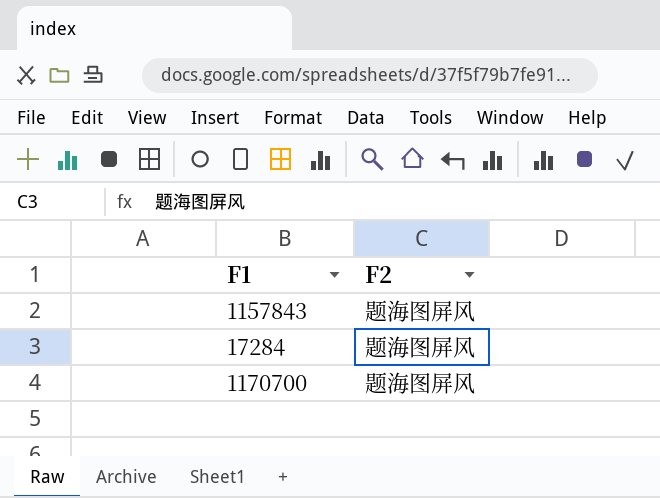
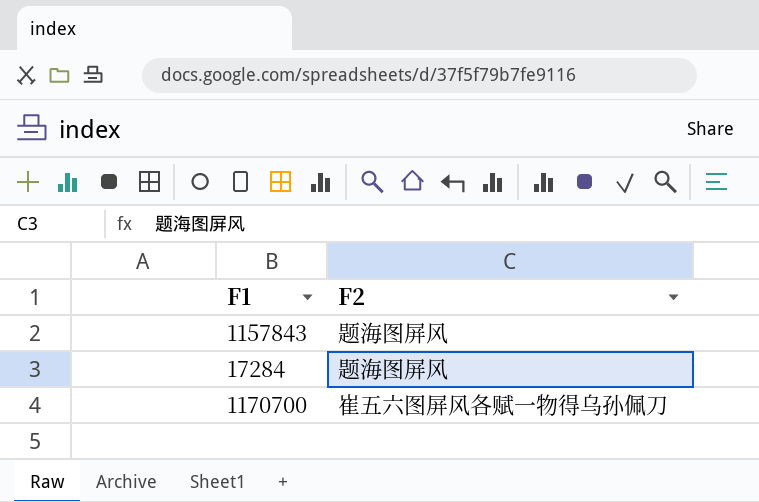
1170700 | F2: 题海图屏风 -> 崔五六图屏风各赋一物得乌孙佩刀

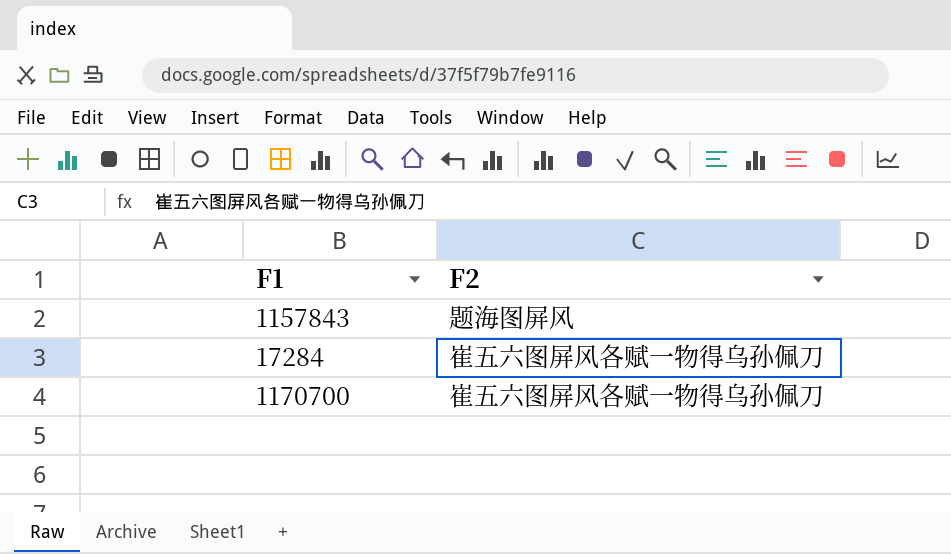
17284 | F2: 题海图屏风 -> 崔五六图屏风各赋一物得乌孙佩刀

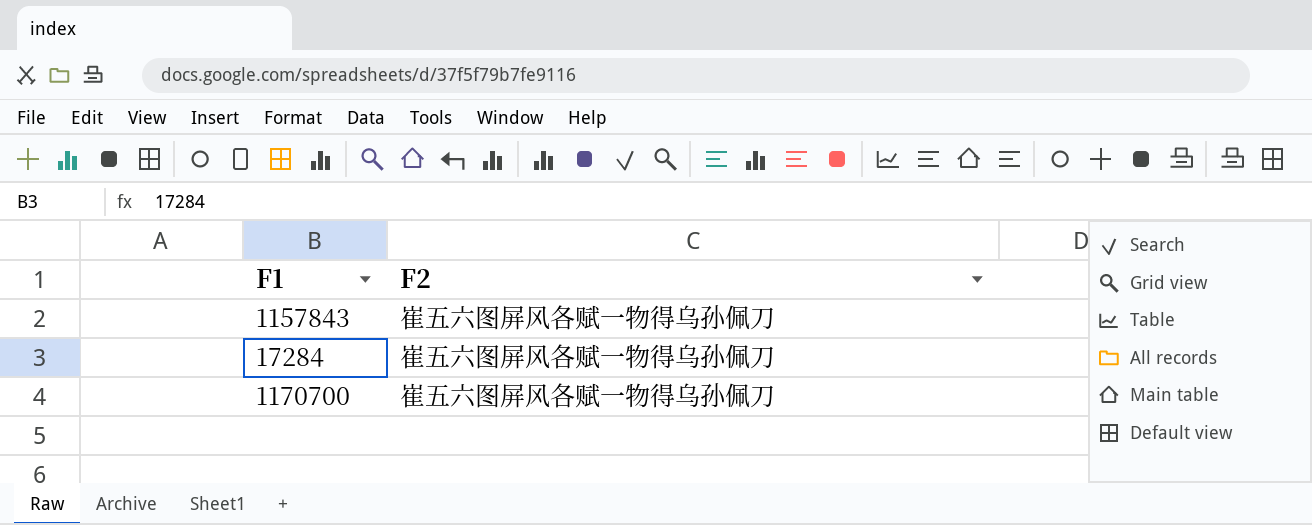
1157843 | F2: 题海图屏风 -> 崔五六图屏风各赋一物得乌孙佩刀

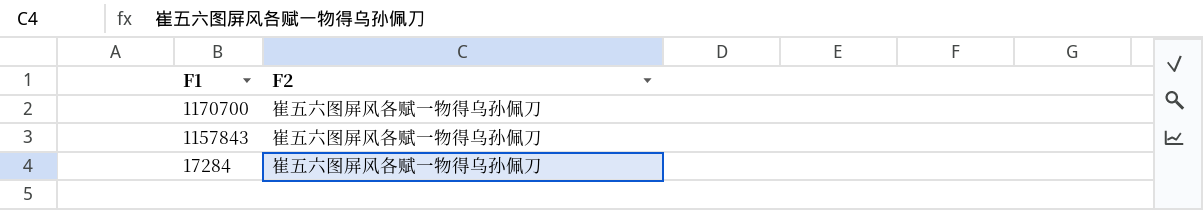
row order: none -> F1 descending

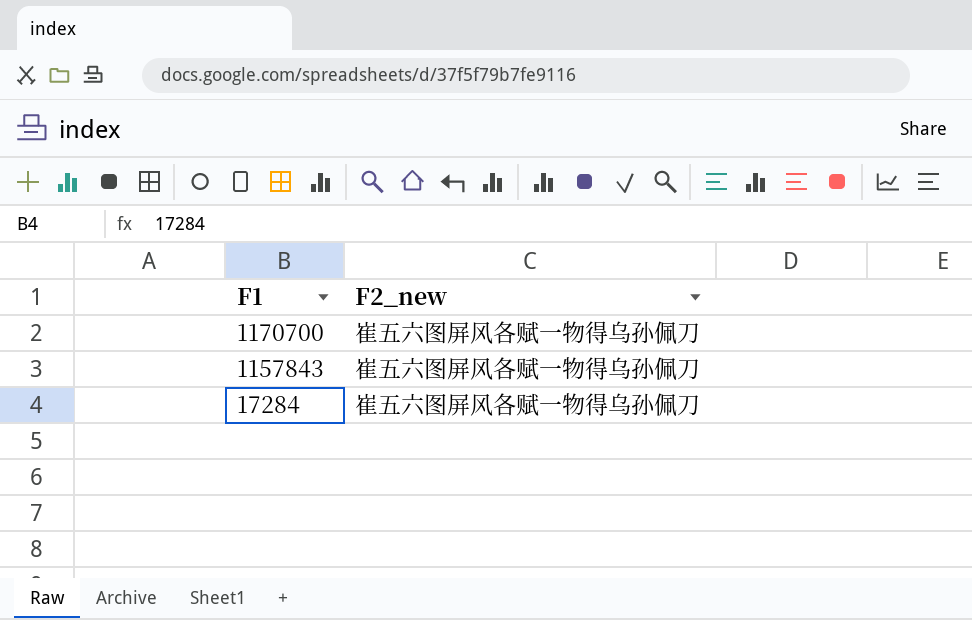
column name: F2 -> F2_new

